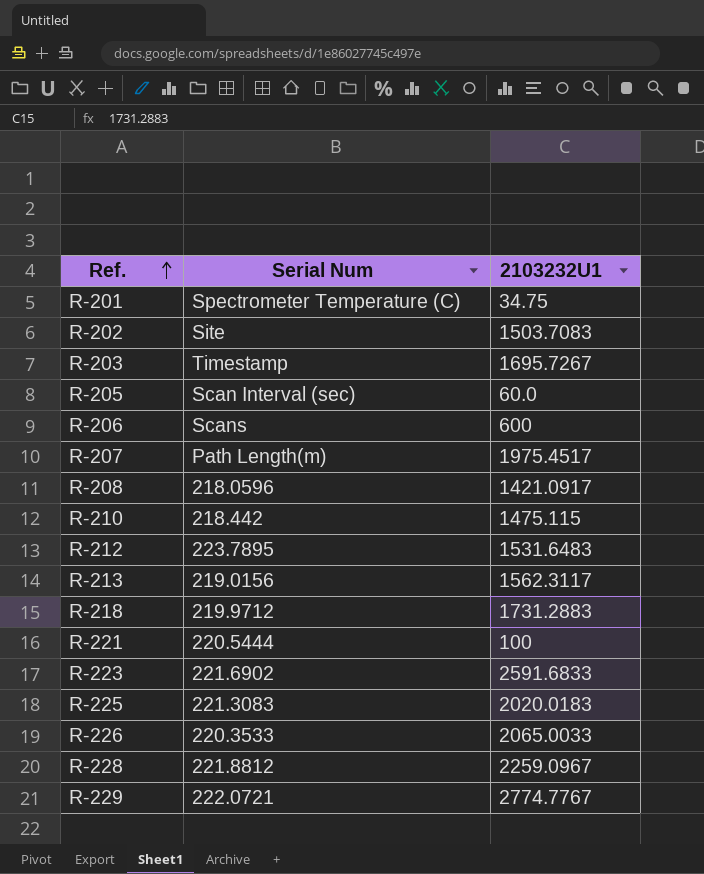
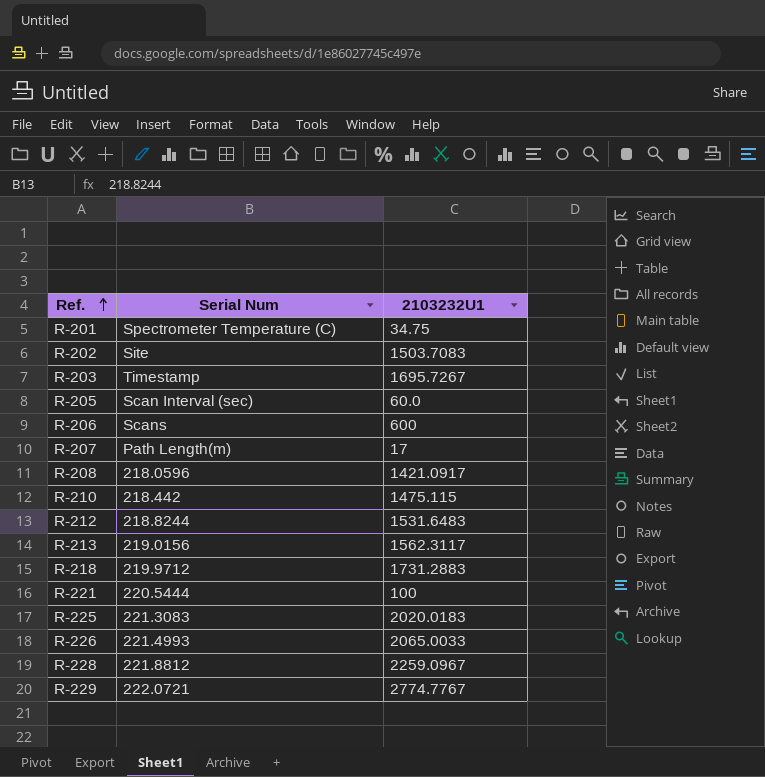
row R-223: 221.6902 | 2591.6833 -> none
R-207 | 2103232U1: 1975.4517 -> 17
R-212 | Serial Num: 223.7895 -> 218.8244
R-226 | Serial Num: 220.3533 -> 221.4993

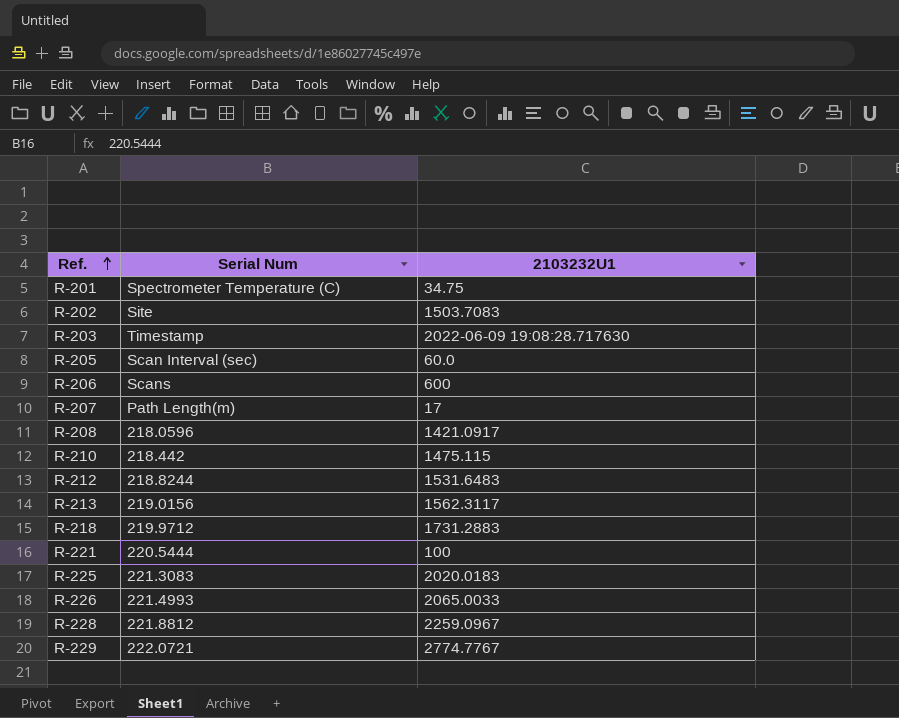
R-203 | 2103232U1: 1695.7267 -> 2022-06-09 19:08:28.717630

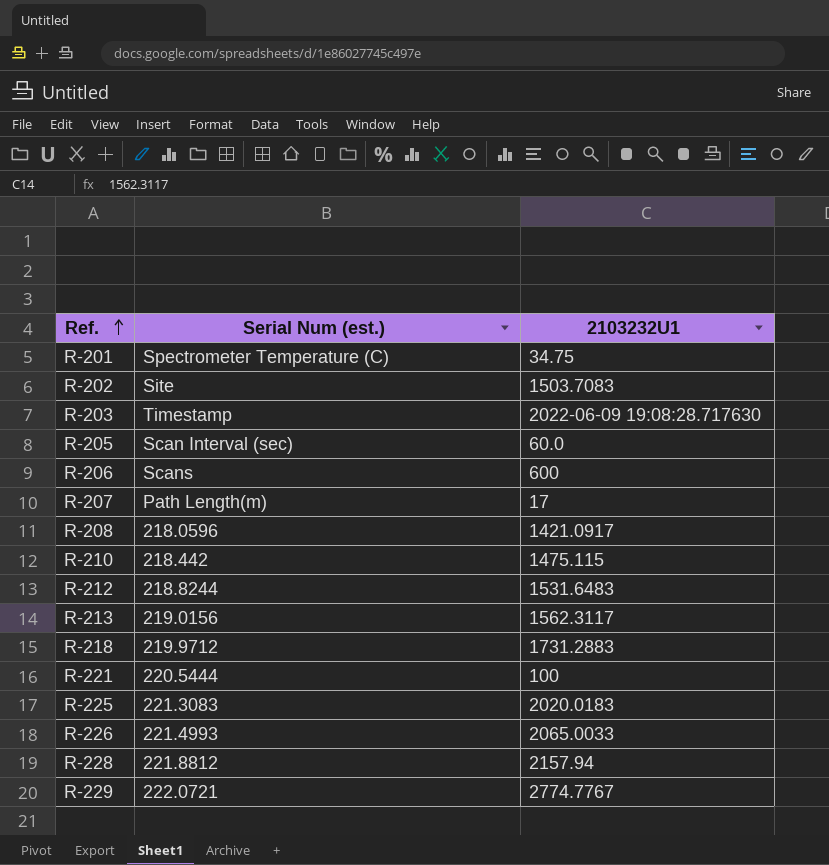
column name: Serial Num -> Serial Num (est.)
R-228 | 2103232U1: 2259.0967 -> 2157.94

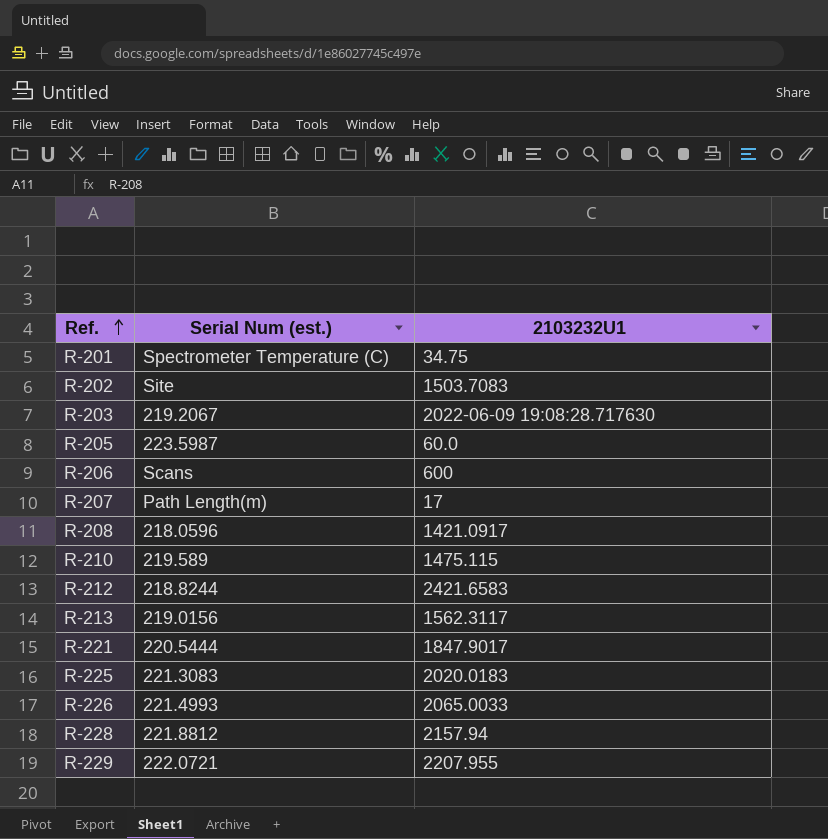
row R-218: 219.9712 | 1731.2883 -> none
R-203 | Serial Num (est.): Timestamp -> 219.2067
R-205 | Serial Num (est.): Scan Interval (sec) -> 223.5987
R-210 | Serial Num (est.): 218.442 -> 219.589
R-212 | 2103232U1: 1531.6483 -> 2421.6583
R-221 | 2103232U1: 100 -> 1847.9017
R-229 | 2103232U1: 2774.7767 -> 2207.955

